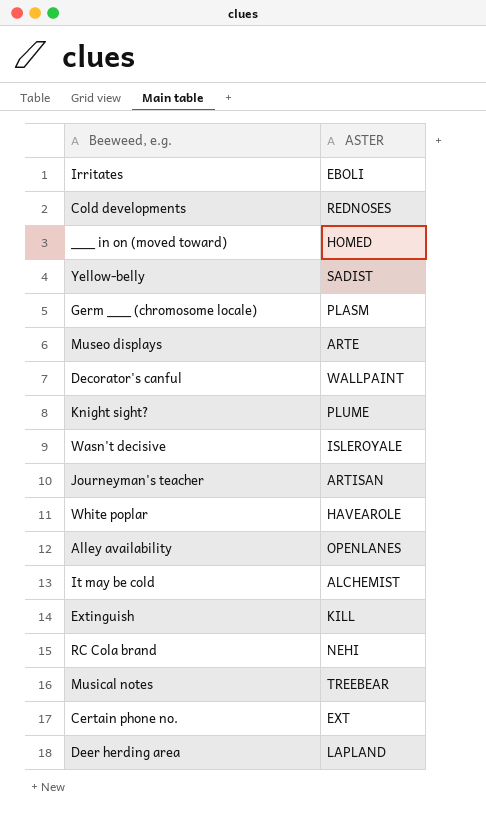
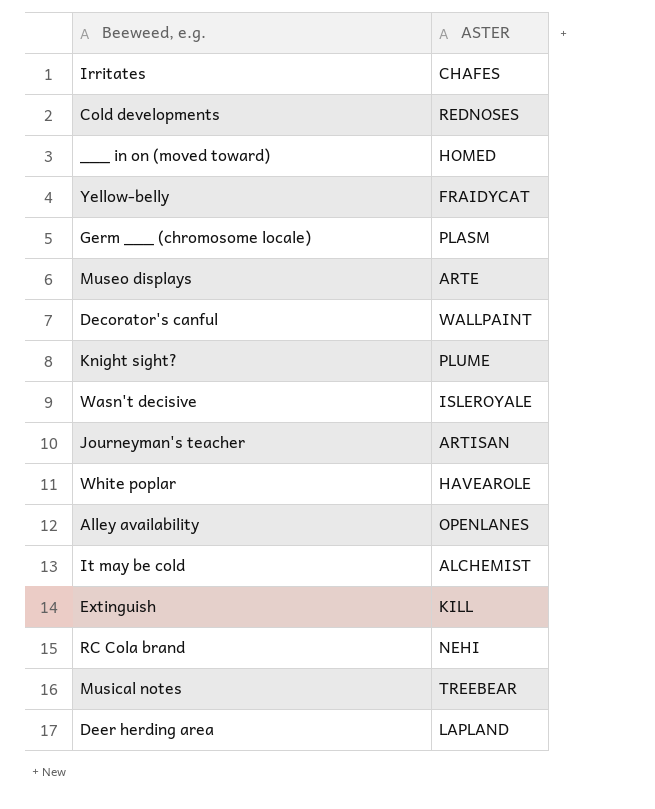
row Certain phone no.: EXT -> none
Irritates | ASTER: EBOLI -> CHAFES
Yellow-belly | ASTER: SADIST -> FRAIDYCAT

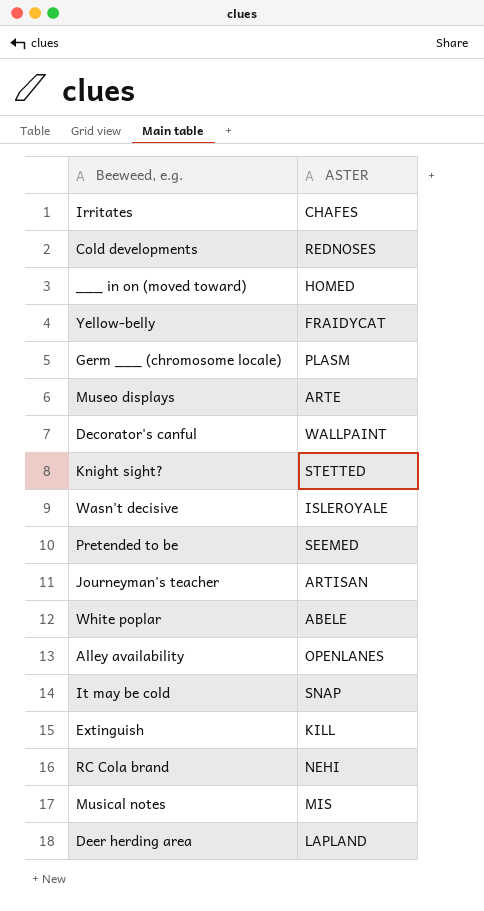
Knight sight? | ASTER: PLUME -> STETTED
row Pretended to be: none -> SEEMED
White poplar | ASTER: HAVEAROLE -> ABELE
It may be cold | ASTER: ALCHEMIST -> SNAP
Musical notes | ASTER: TREEBEAR -> MIS

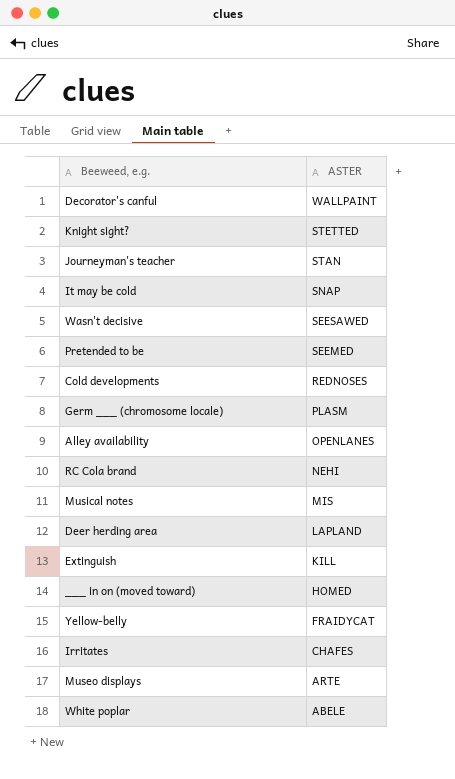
row order: none -> ASTER descending
Journeyman's teacher | ASTER: ARTISAN -> STAN
Wasn't decisive | ASTER: ISLEROYALE -> SEESAWED

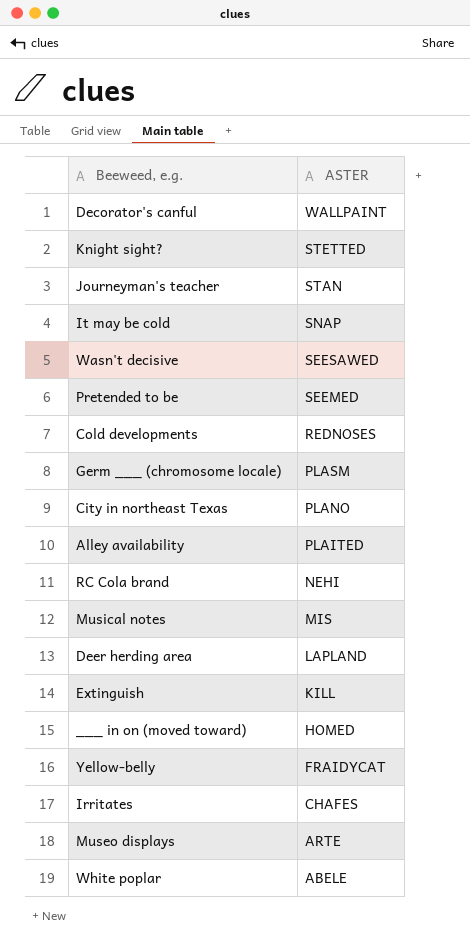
row City in northeast Texas: none -> PLANO
Alley availability | ASTER: OPENLANES -> PLAITED

